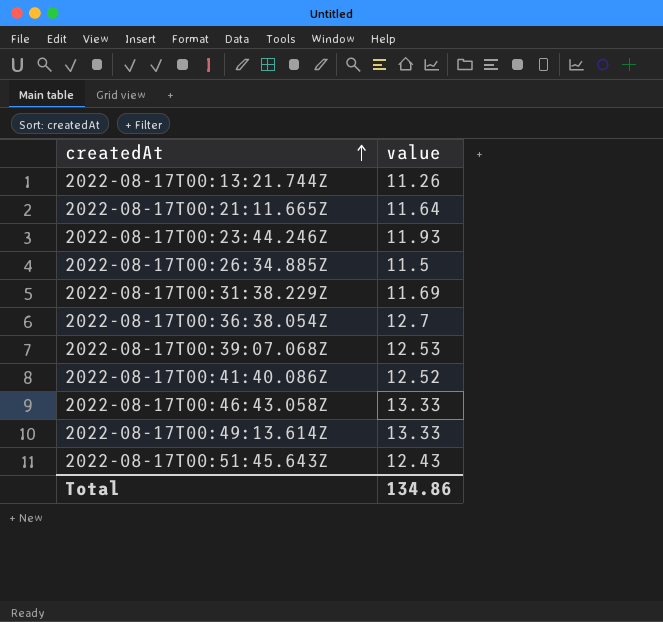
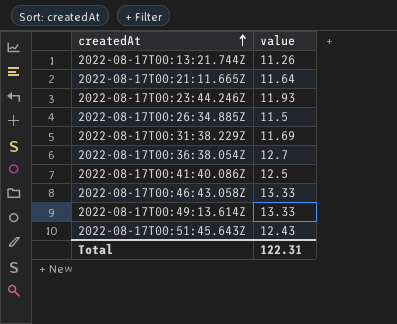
row 2022-08-17T00:39:07.068Z: 12.53 -> none
2022-08-17T00:41:40.086Z | value: 12.52 -> 12.5
Total | value: 134.86 -> 122.31

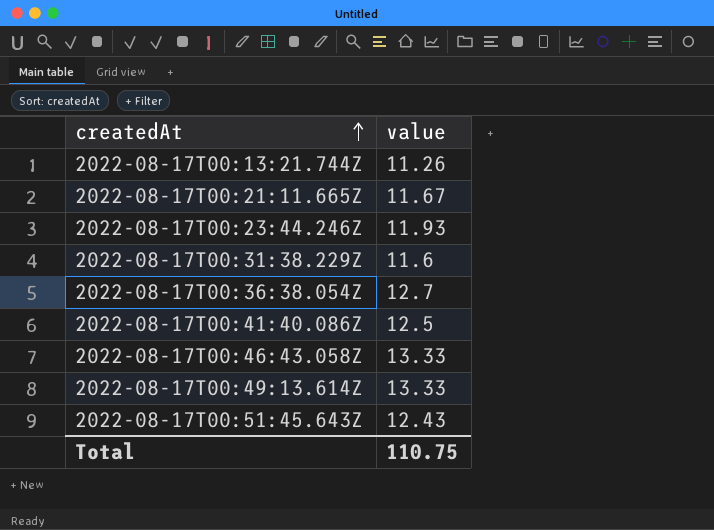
row 2022-08-17T00:26:34.885Z: 11.5 -> none
2022-08-17T00:21:11.665Z | value: 11.64 -> 11.67
2022-08-17T00:31:38.229Z | value: 11.69 -> 11.6
Total | value: 122.31 -> 110.75

